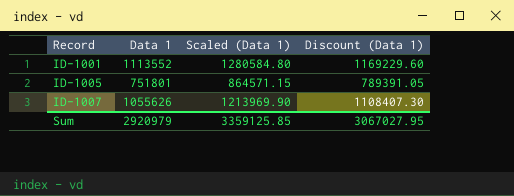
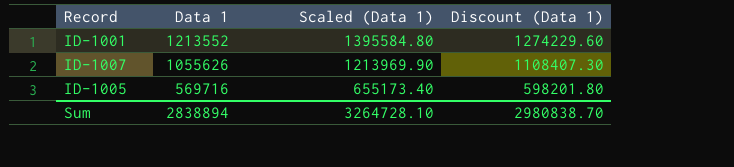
row order: Record ascending -> Data 1 descending
ID-1001 | Data 1: 1113552 -> 1213552
ID-1001 | Scaled (Data 1): 1280584.80 -> 1395584.80
ID-1001 | Discount (Data 1): 1169229.60 -> 1274229.60
ID-1005 | Data 1: 751801 -> 569716
ID-1005 | Scaled (Data 1): 864571.15 -> 655173.40
ID-1005 | Discount (Data 1): 789391.05 -> 598201.80
Sum | Data 1: 2920979 -> 2838894
Sum | Scaled (Data 1): 3359125.85 -> 3264728.10
Sum | Discount (Data 1): 3067027.95 -> 2980838.70

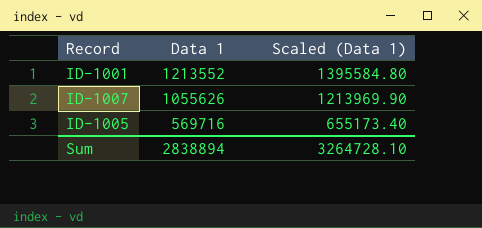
column Discount (Data 1) | formula: [Data 1] * 1.05 -> none

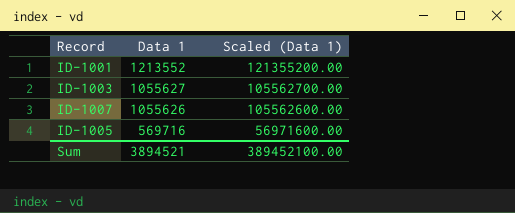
column Scaled (Data 1) | formula: [Data 1] * 1.15 -> [Data 1] * 100
row ID-1003: none -> 1055627 | 105562700.00
Sum | Data 1: 2838894 -> 3894521
Sum | Scaled (Data 1): 3264728.10 -> 389452100.00

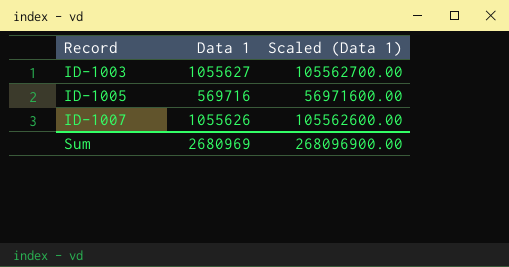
row order: Data 1 descending -> Record ascending
row ID-1001: 1213552 | 121355200.00 -> none
Sum | Data 1: 3894521 -> 2680969
Sum | Scaled (Data 1): 389452100.00 -> 268096900.00

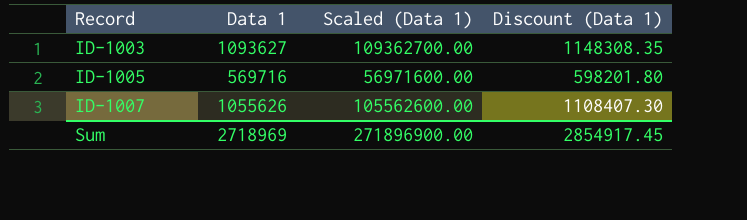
column Discount (Data 1) | formula: none -> [Data 1] * 1.05
ID-1003 | Data 1: 1055627 -> 1093627
ID-1003 | Scaled (Data 1): 105562700.00 -> 109362700.00
Sum | Data 1: 2680969 -> 2718969
Sum | Scaled (Data 1): 268096900.00 -> 271896900.00

